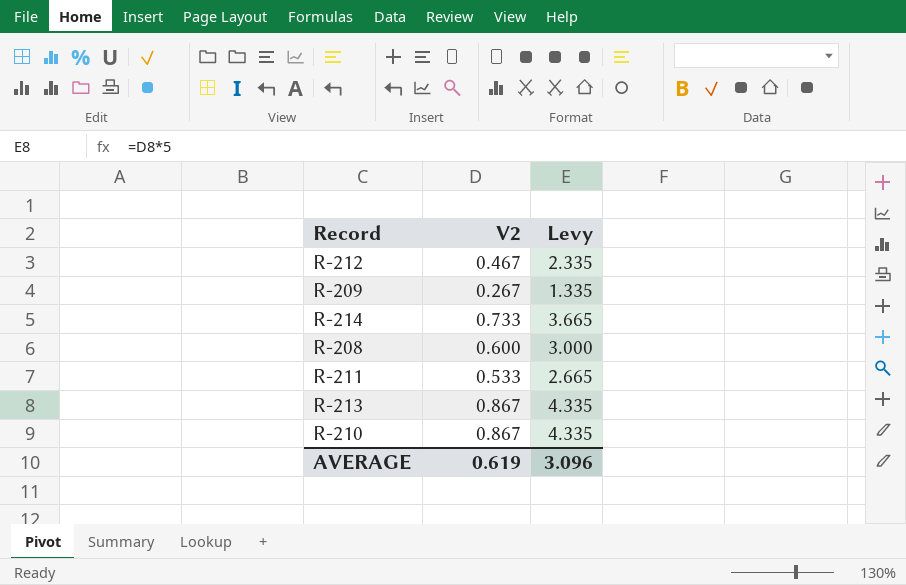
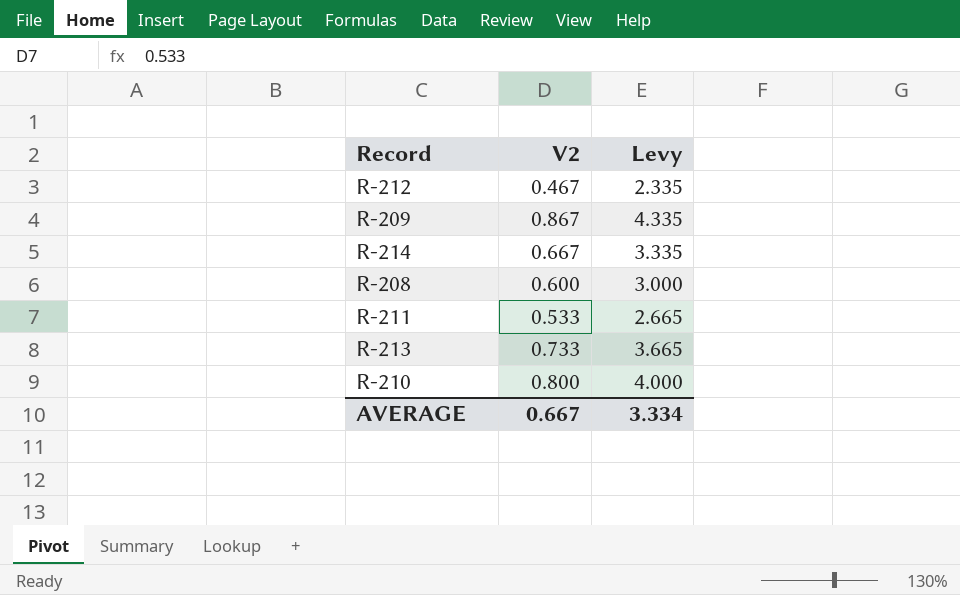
R-209 | V2: 0.267 -> 0.867
R-209 | Levy: 1.335 -> 4.335
R-214 | V2: 0.733 -> 0.667
R-214 | Levy: 3.665 -> 3.335
R-213 | V2: 0.867 -> 0.733
R-213 | Levy: 4.335 -> 3.665
R-210 | V2: 0.867 -> 0.800
R-210 | Levy: 4.335 -> 4.000
AVERAGE | V2: 0.619 -> 0.667
AVERAGE | Levy: 3.096 -> 3.334

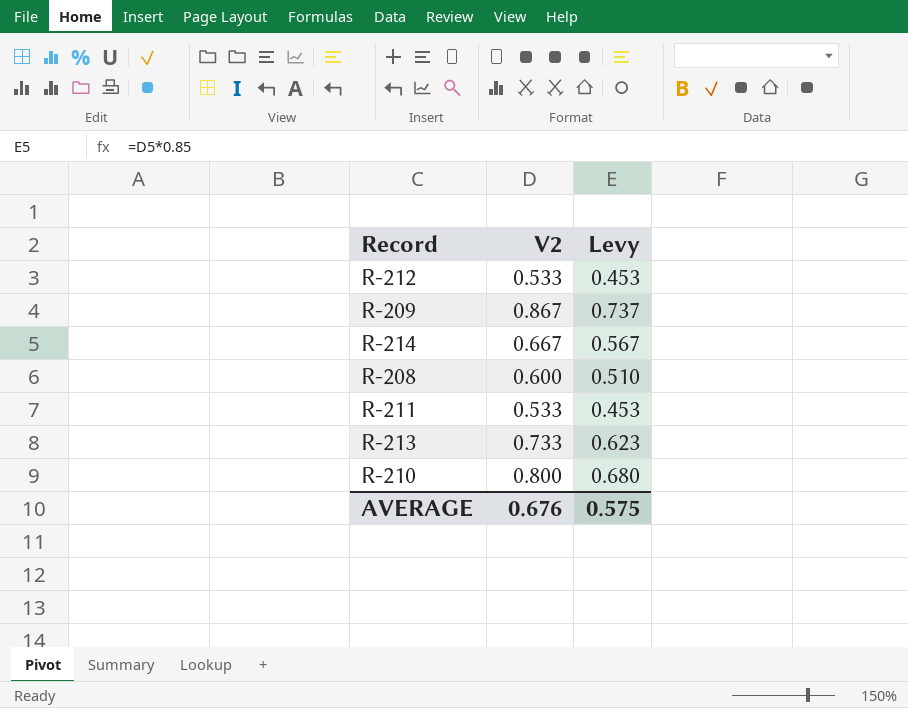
column Levy | formula: [V2] * 5 -> [V2] * 0.85
R-212 | V2: 0.467 -> 0.533
AVERAGE | V2: 0.667 -> 0.676
AVERAGE | Levy: 3.334 -> 0.575

